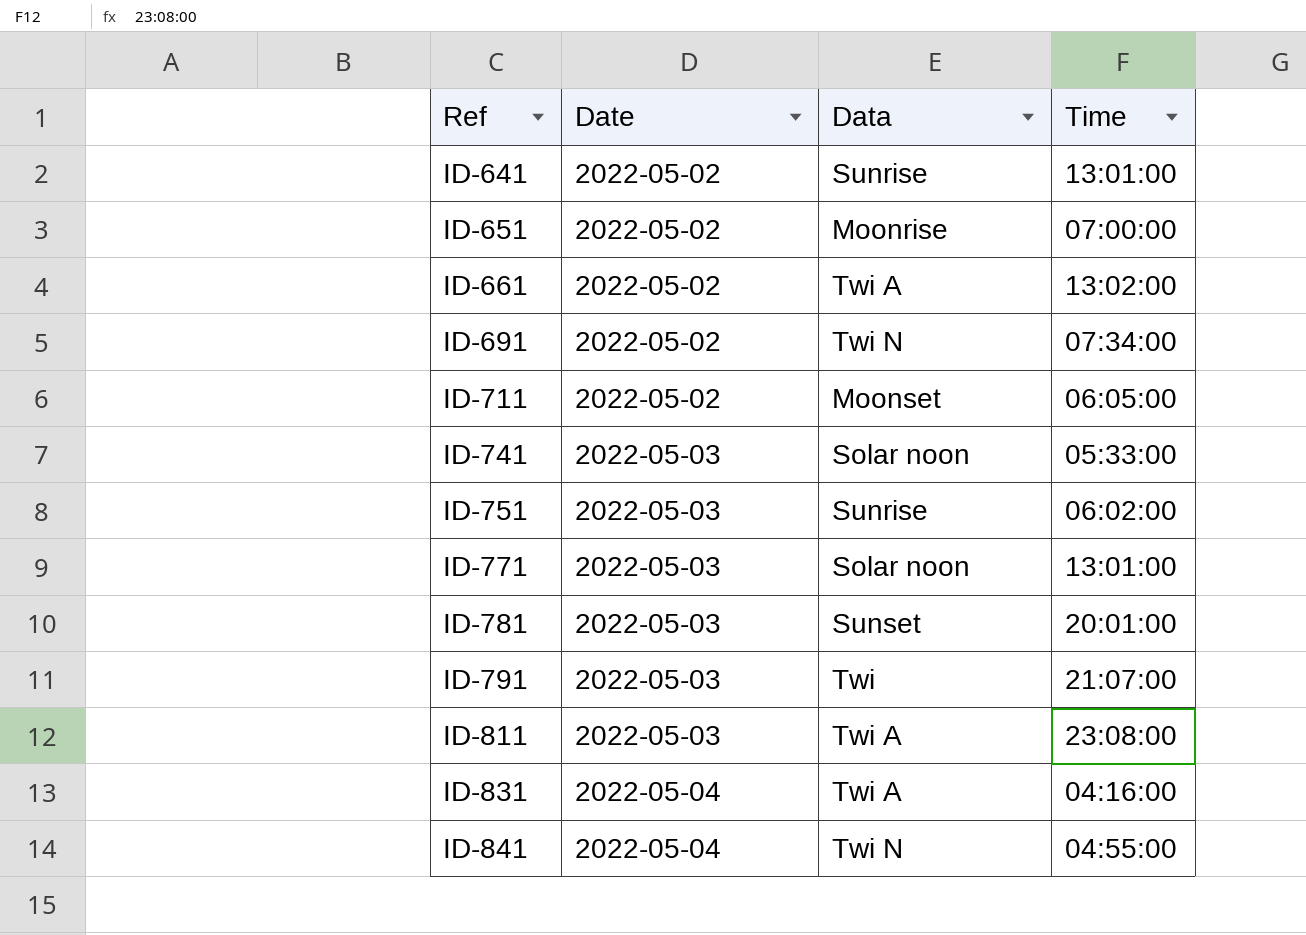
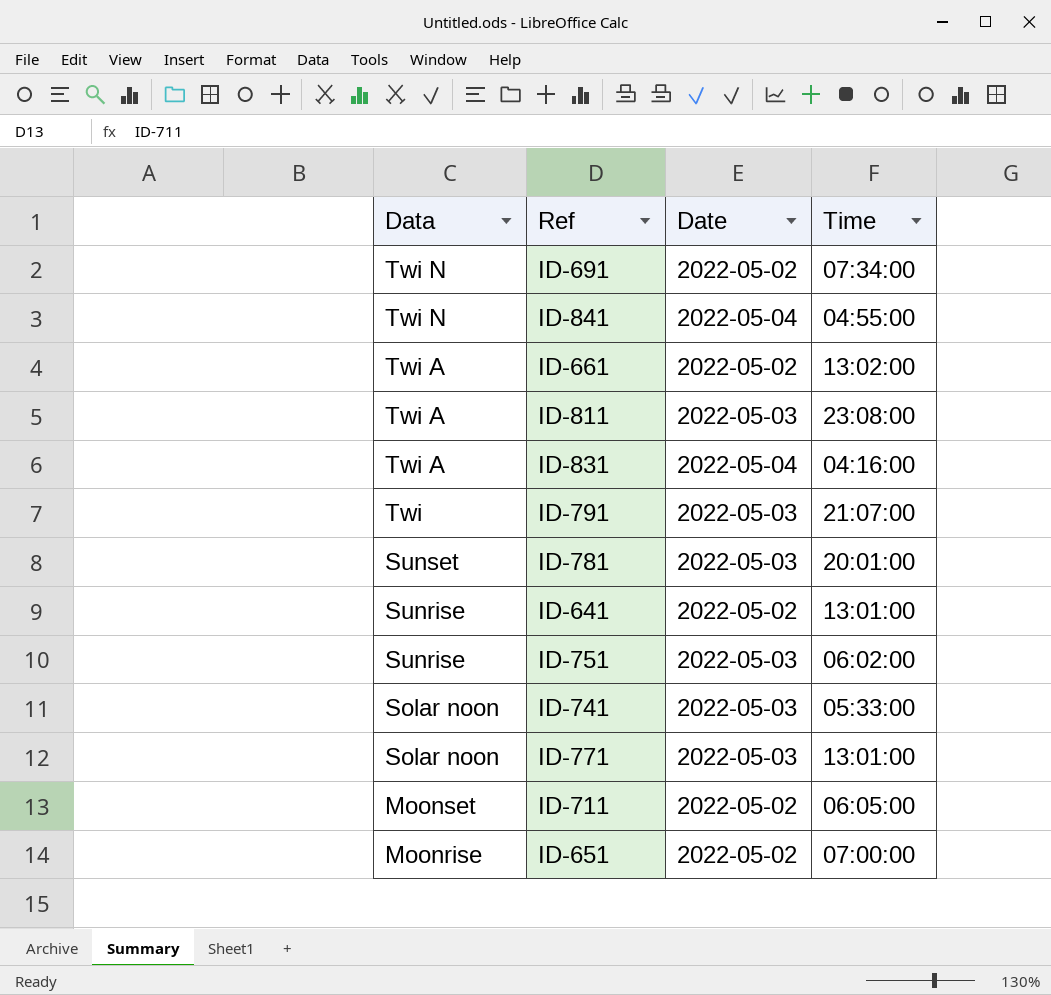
row order: Ref ascending -> Data descending
column Data | position: 3 -> 1

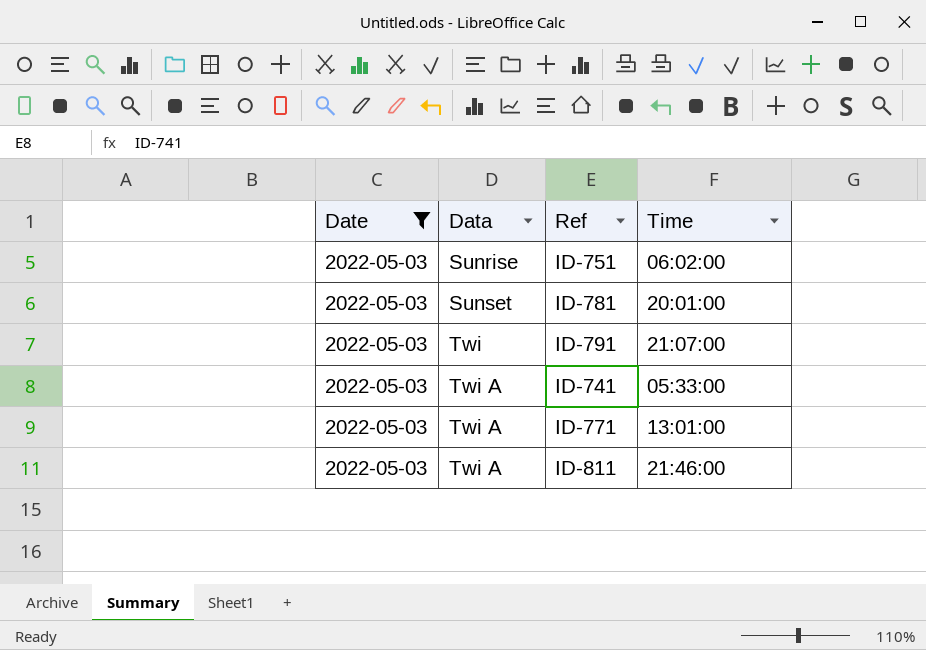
filter: none -> Date = 2022-05-03
row order: Data descending -> Data ascending
column Date | position: 3 -> 1
ID-741 | Data: Solar noon -> Twi A
ID-771 | Data: Solar noon -> Twi A
ID-811 | Time: 23:08:00 -> 21:46:00

